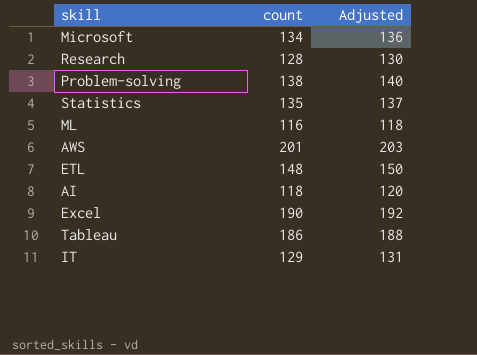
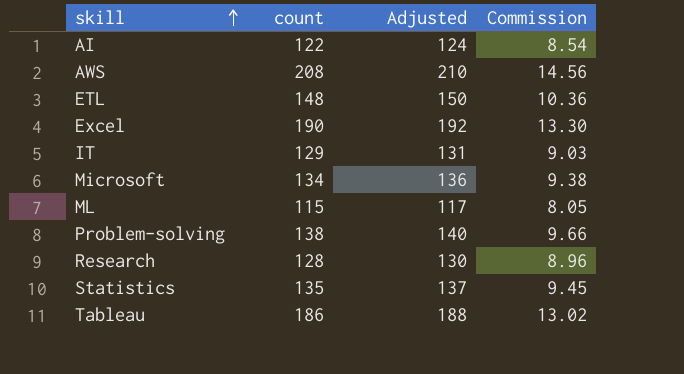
row order: none -> skill ascending
column Commission | formula: none -> [count] * 0.07
AI | count: 118 -> 122
AI | Adjusted: 120 -> 124
AWS | count: 201 -> 208
AWS | Adjusted: 203 -> 210
ML | count: 116 -> 115
ML | Adjusted: 118 -> 117

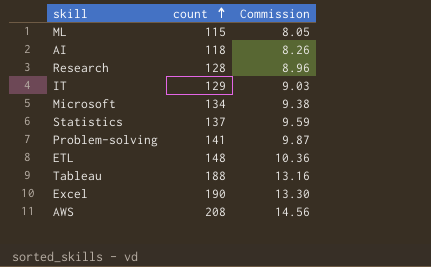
row order: skill ascending -> count ascending
column Adjusted | formula: [count] + 2 -> none
AI | count: 122 -> 118
AI | Commission: 8.54 -> 8.26
Statistics | count: 135 -> 137
Statistics | Commission: 9.45 -> 9.59
Problem-solving | count: 138 -> 141
Problem-solving | Commission: 9.66 -> 9.87
Tableau | count: 186 -> 188
Tableau | Commission: 13.02 -> 13.16

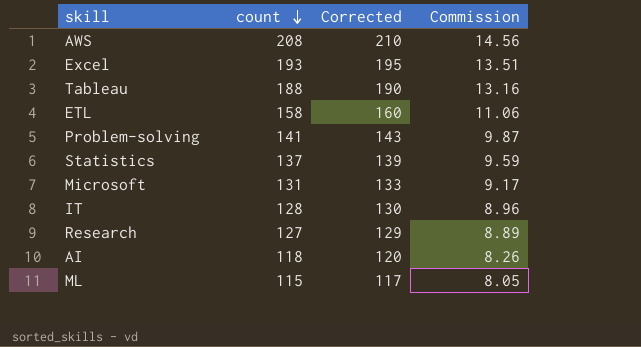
row order: count ascending -> count descending
column Corrected | formula: none -> [count] + 2
Excel | count: 190 -> 193
Excel | Commission: 13.30 -> 13.51
ETL | count: 148 -> 158
ETL | Commission: 10.36 -> 11.06
Microsoft | count: 134 -> 131
Microsoft | Commission: 9.38 -> 9.17
IT | count: 129 -> 128
IT | Commission: 9.03 -> 8.96
Research | count: 128 -> 127
Research | Commission: 8.96 -> 8.89

